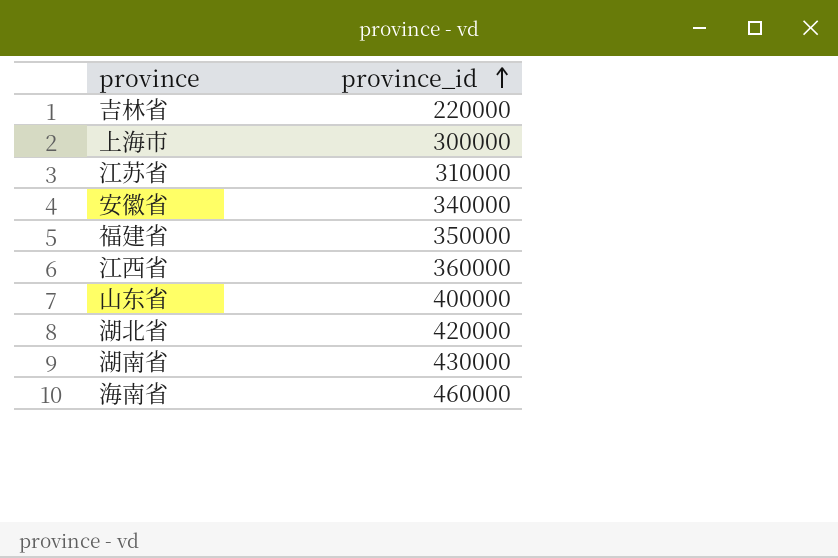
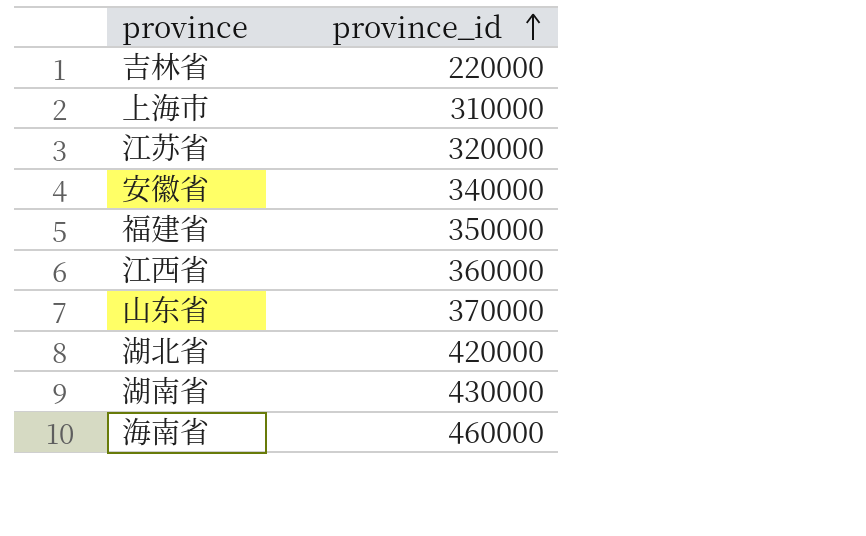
上海市 | province_id: 300000 -> 310000
江苏省 | province_id: 310000 -> 320000
山东省 | province_id: 400000 -> 370000

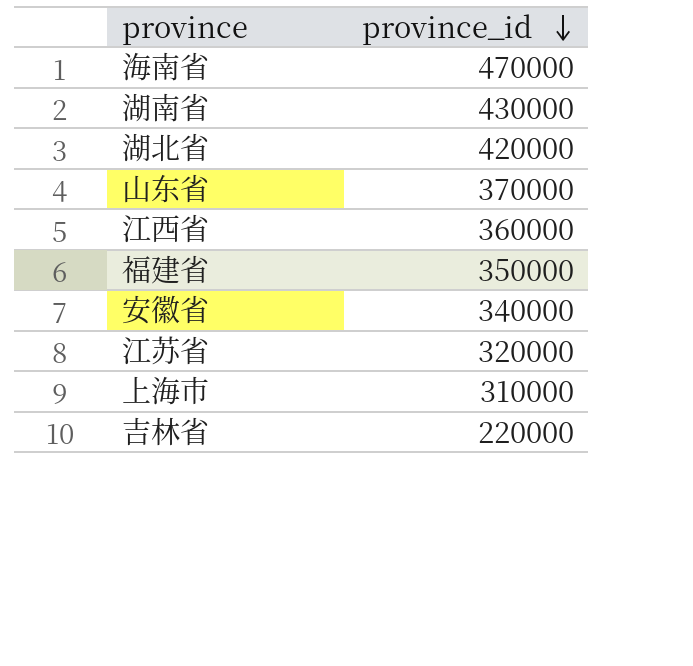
row order: province_id ascending -> province_id descending
海南省 | province_id: 460000 -> 470000

